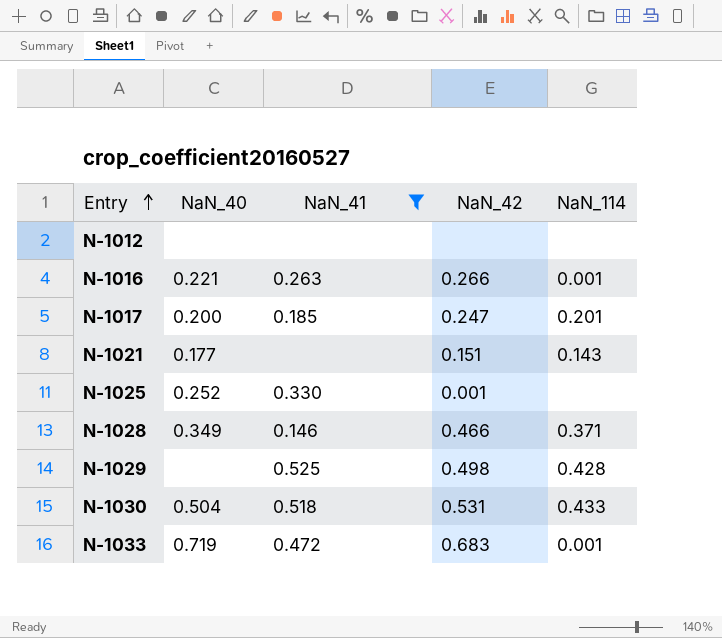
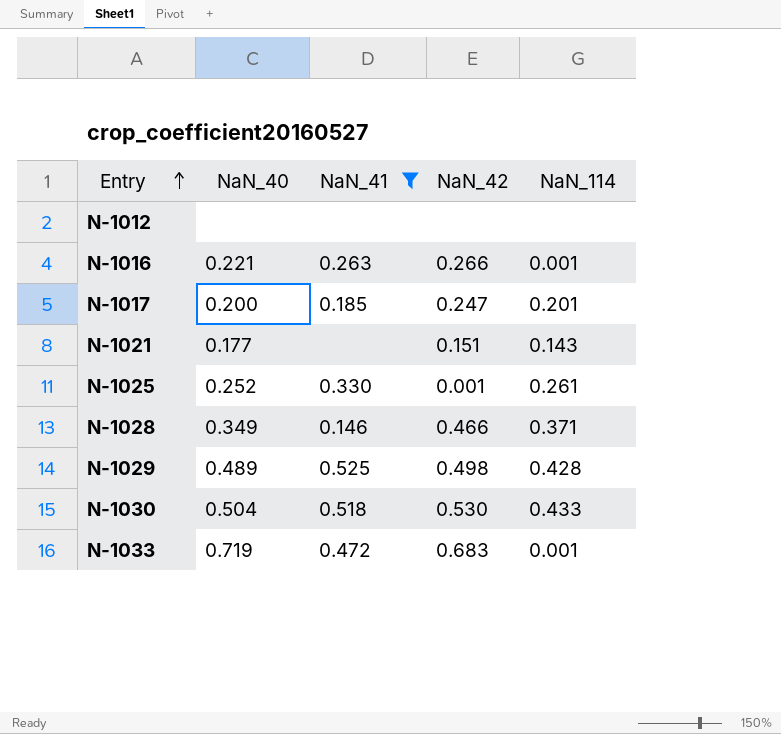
N-1025 | NaN_114: none -> 0.261
N-1029 | NaN_40: none -> 0.489
N-1030 | NaN_42: 0.531 -> 0.530

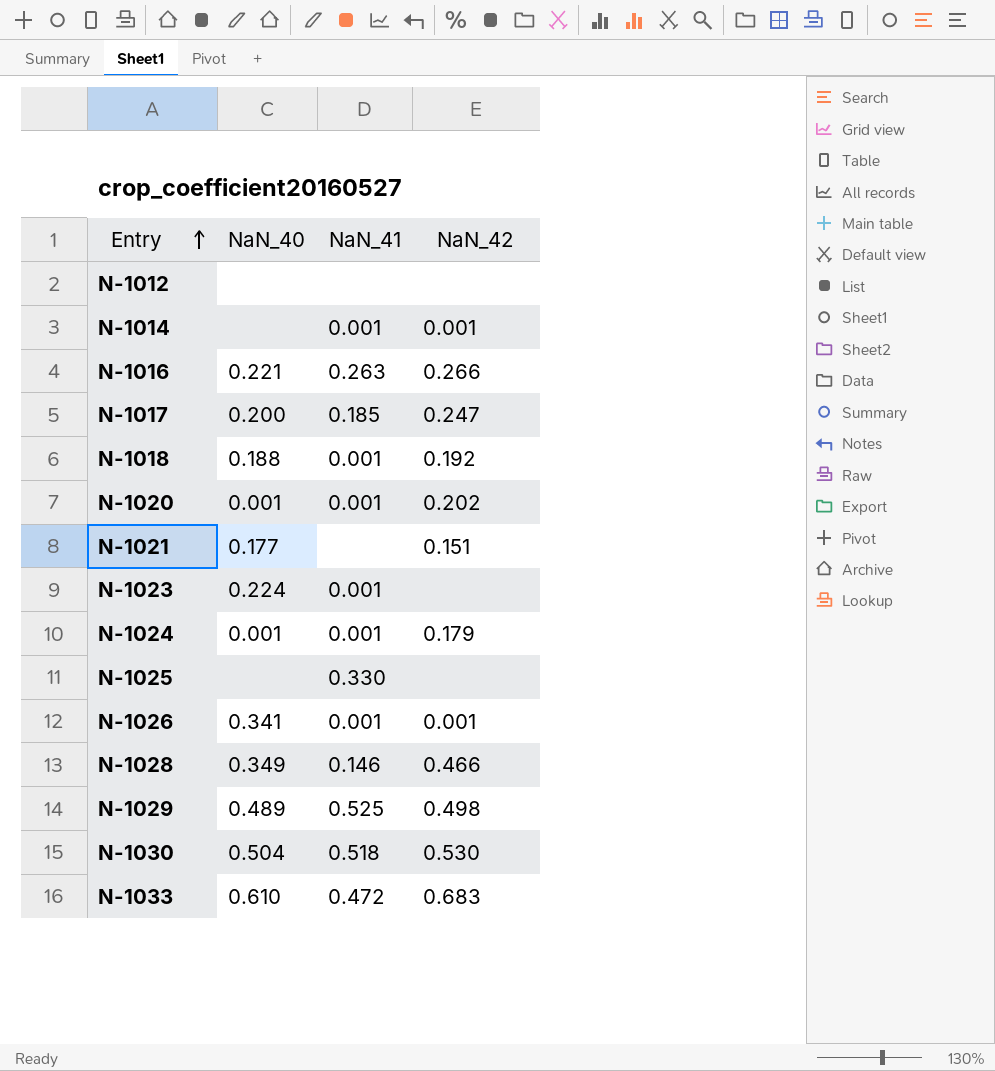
filter: NaN_41 != 0.001 -> none
column NaN_114 | position: 5 -> none
N-1025 | NaN_40: 0.252 -> none
N-1025 | NaN_42: 0.001 -> none
N-1033 | NaN_40: 0.719 -> 0.610

